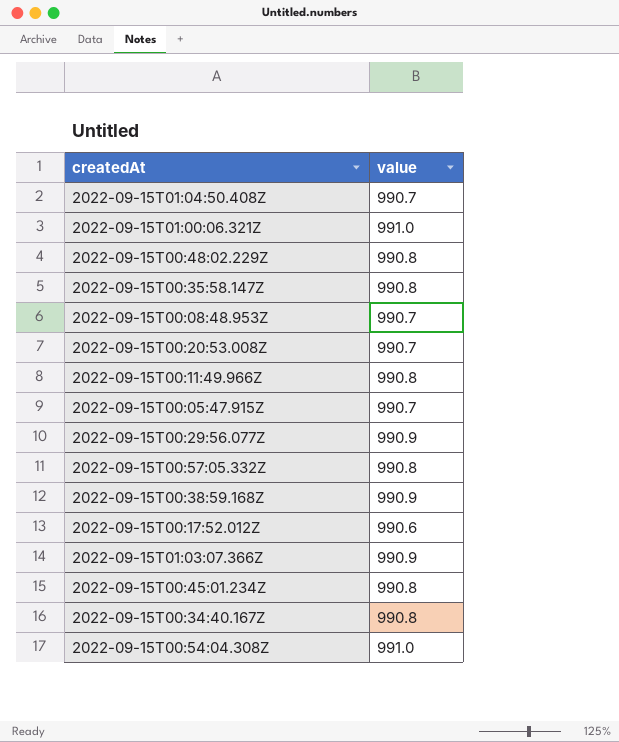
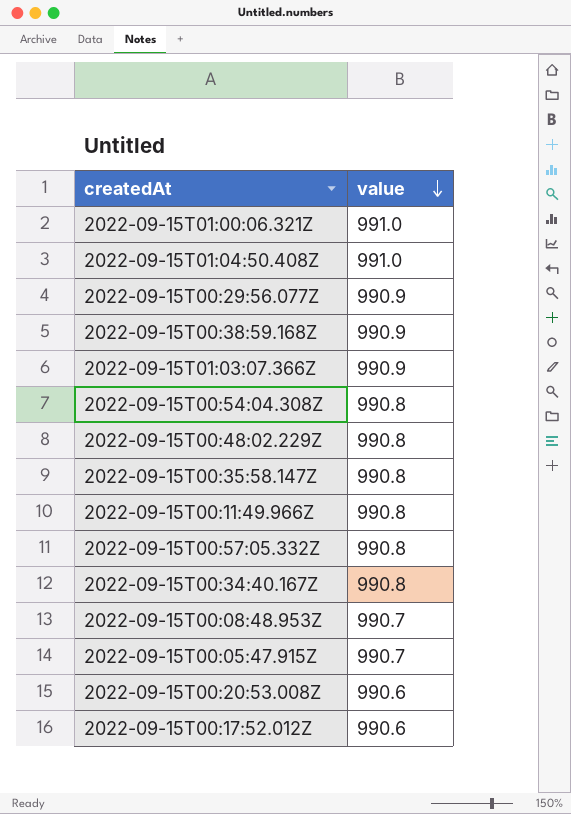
row order: none -> value descending
row 2022-09-15T00:45:01.234Z: 990.8 -> none
2022-09-15T01:04:50.408Z | value: 990.7 -> 991.0
2022-09-15T00:54:04.308Z | value: 991.0 -> 990.8
2022-09-15T00:20:53.008Z | value: 990.7 -> 990.6

